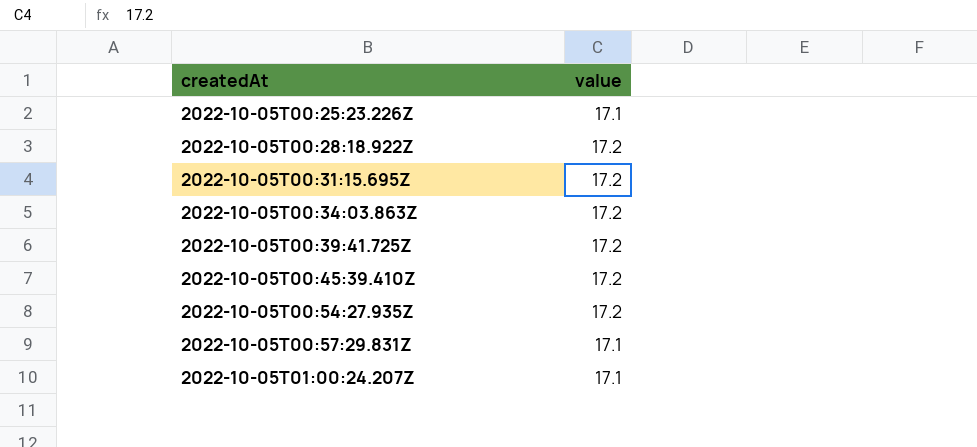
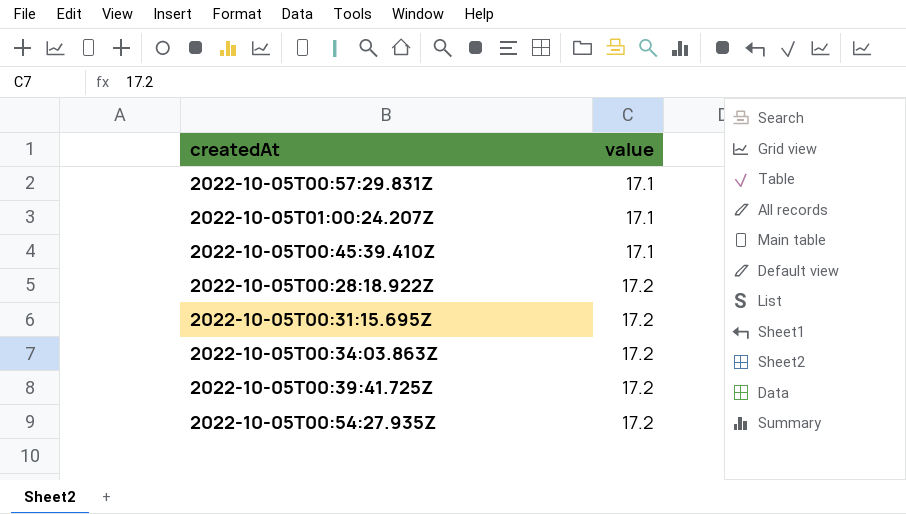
row order: createdAt ascending -> value ascending
row 2022-10-05T00:25:23.226Z: 17.1 -> none
2022-10-05T00:45:39.410Z | value: 17.2 -> 17.1

